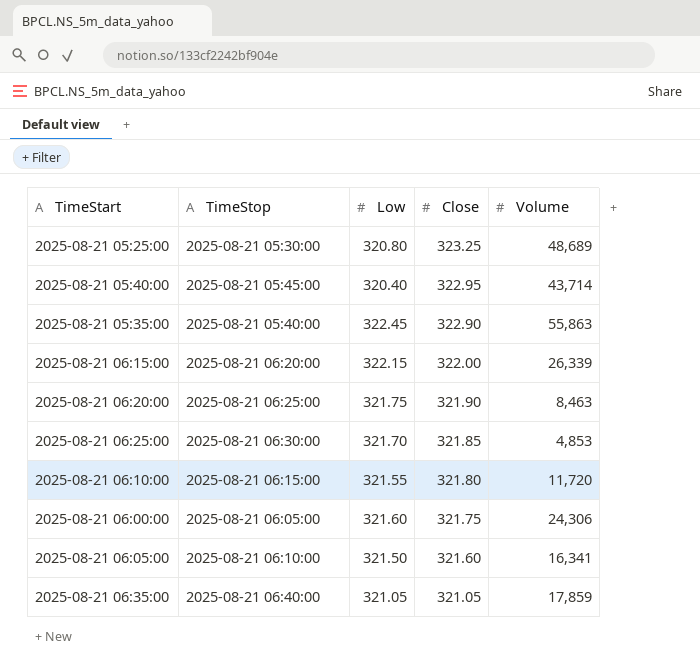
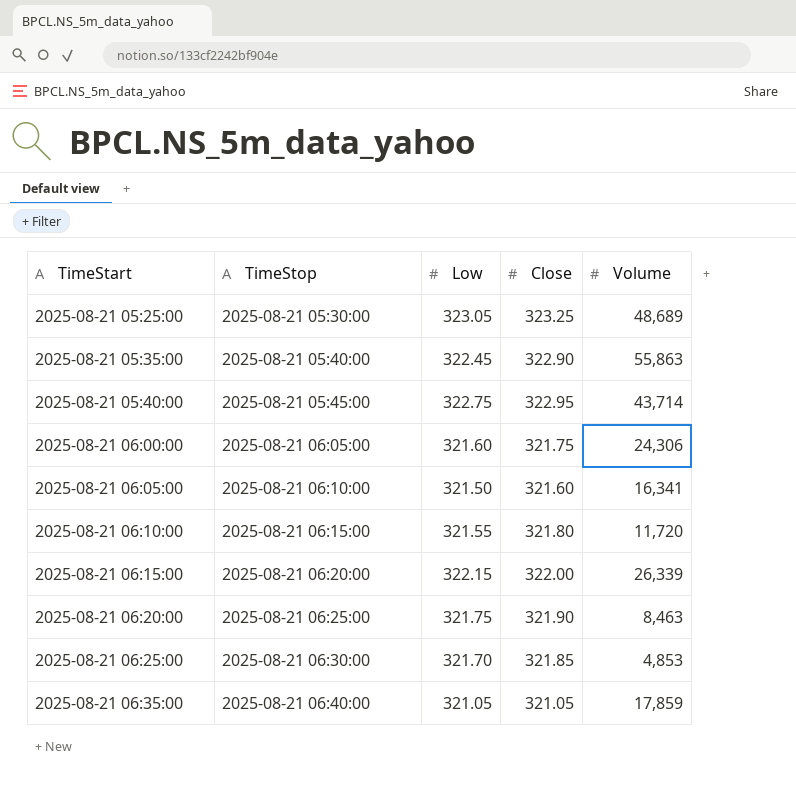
row order: Close descending -> TimeStart ascending
2025-08-21 05:25:00 | Low: 320.80 -> 323.05
2025-08-21 05:40:00 | Low: 320.40 -> 322.75

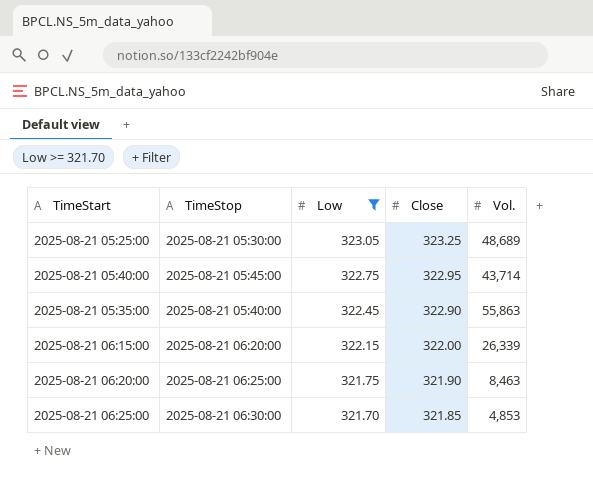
filter: none -> Low >= 321.70
row order: TimeStart ascending -> Low descending
column name: Volume -> Vol.

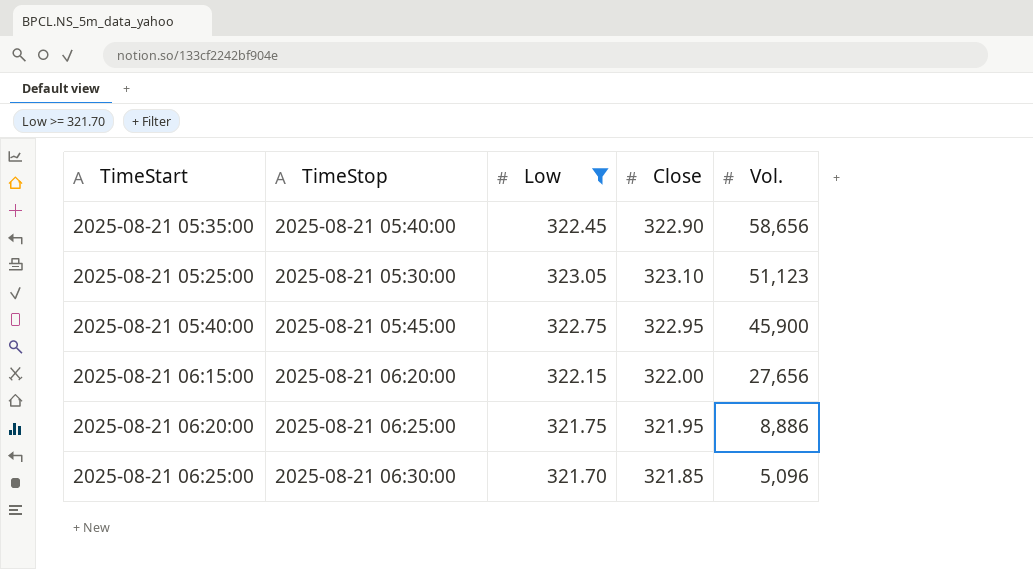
row order: Low descending -> Vol. descending
2025-08-21 05:35:00 | Vol.: 55,863 -> 58,656
2025-08-21 05:25:00 | Close: 323.25 -> 323.10
2025-08-21 05:25:00 | Vol.: 48,689 -> 51,123
2025-08-21 05:40:00 | Vol.: 43,714 -> 45,900
2025-08-21 06:15:00 | Vol.: 26,339 -> 27,656
2025-08-21 06:20:00 | Close: 321.90 -> 321.95
2025-08-21 06:20:00 | Vol.: 8,463 -> 8,886
2025-08-21 06:25:00 | Vol.: 4,853 -> 5,096

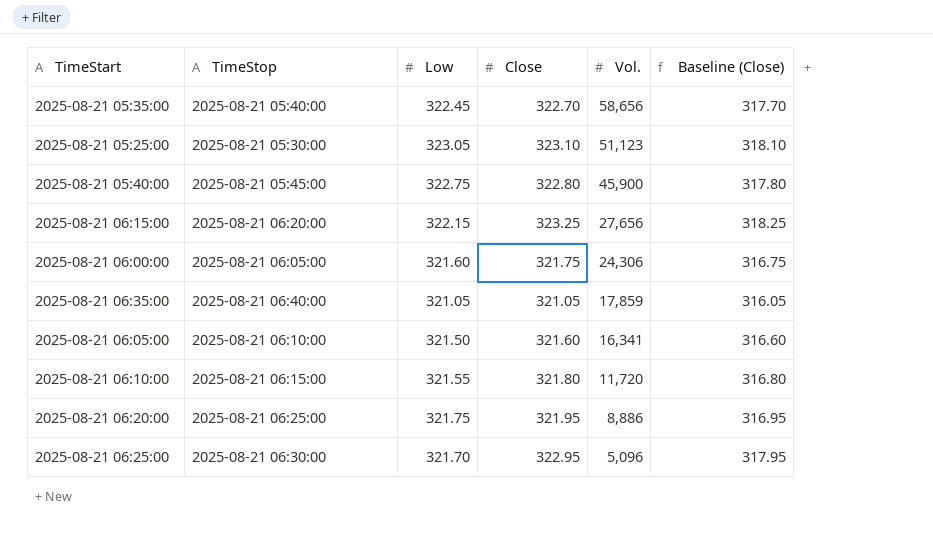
filter: Low >= 321.70 -> none
column Baseline (Close) | formula: none -> [Close] - 5
2025-08-21 05:35:00 | Close: 322.90 -> 322.70
2025-08-21 05:40:00 | Close: 322.95 -> 322.80
2025-08-21 06:15:00 | Close: 322.00 -> 323.25
2025-08-21 06:25:00 | Close: 321.85 -> 322.95

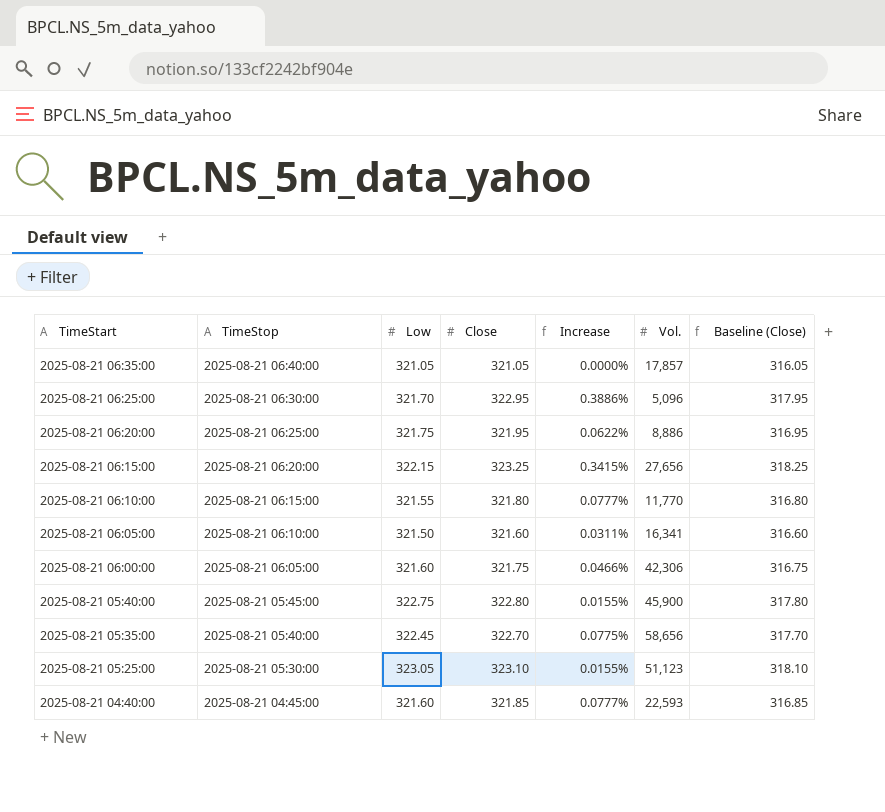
row order: Vol. descending -> TimeStart descending
column Increase | formula: none -> ([Close] - [Low]) / [Low]
2025-08-21 06:35:00 | Vol.: 17,859 -> 17,857
2025-08-21 06:10:00 | Vol.: 11,720 -> 11,770
2025-08-21 06:00:00 | Vol.: 24,306 -> 42,306
row 2025-08-21 04:40:00: none -> 2025-08-21 04:45:00 | 321.60 | 321.85 | 0.0777% | 22,593 | 316.85

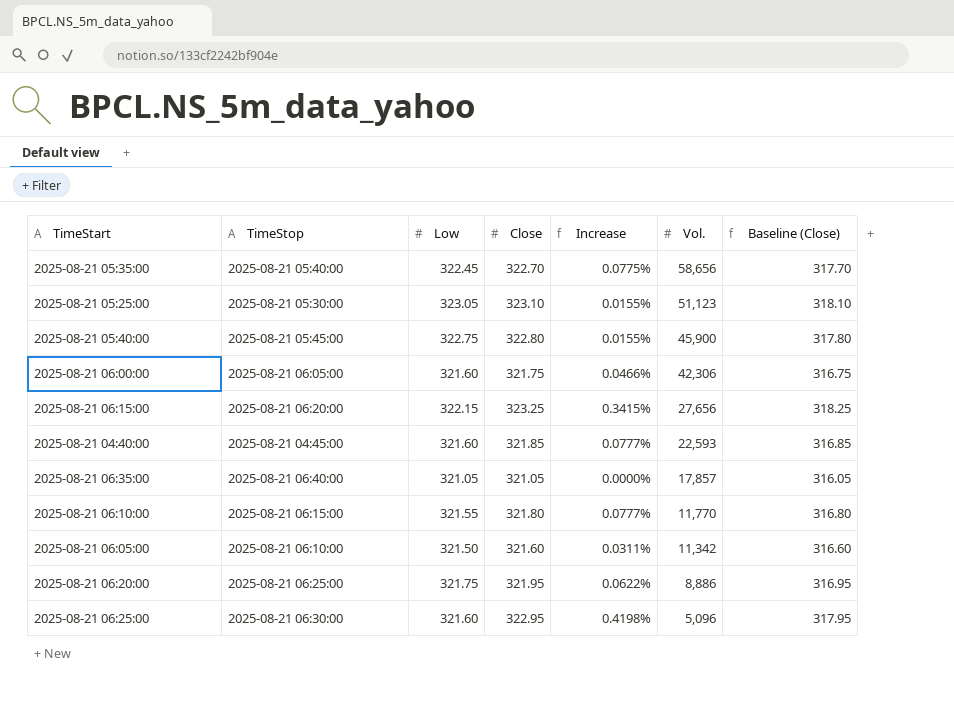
row order: TimeStart descending -> Vol. descending
2025-08-21 06:05:00 | Vol.: 16,341 -> 11,342
2025-08-21 06:25:00 | Low: 321.70 -> 321.60
2025-08-21 06:25:00 | Increase: 0.3886% -> 0.4198%

